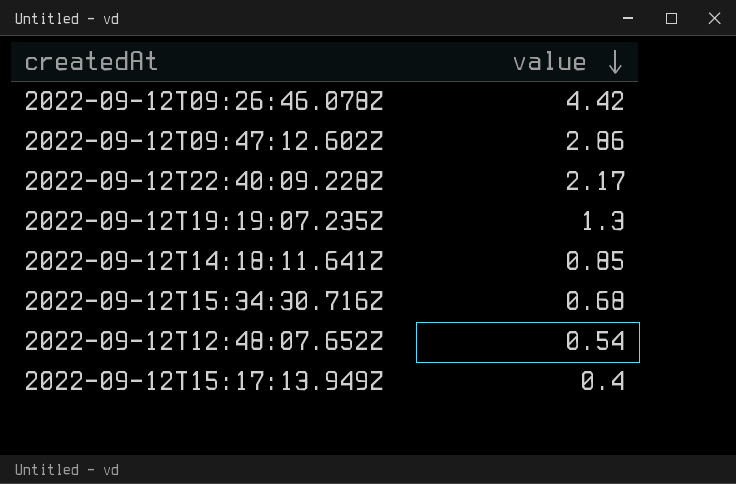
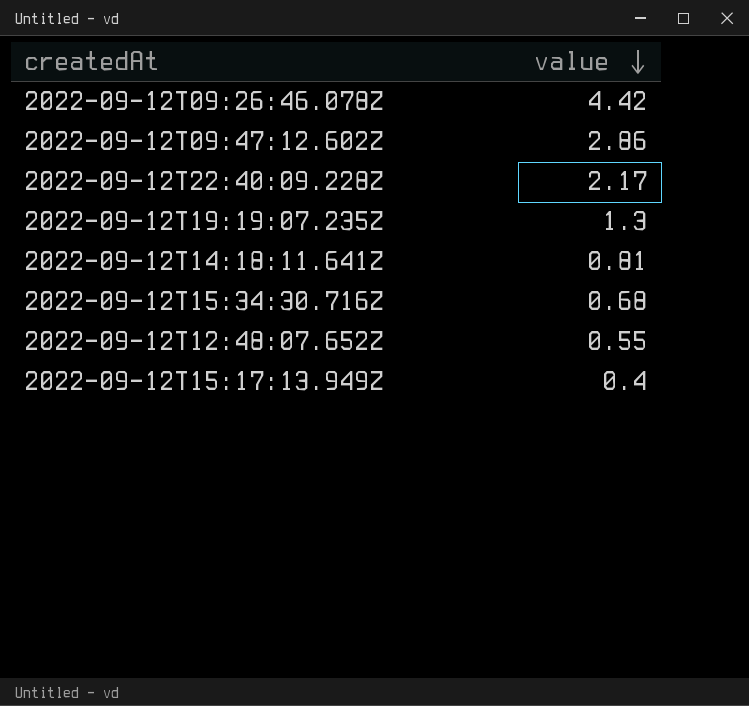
2022-09-12T14:18:11.641Z | value: 0.85 -> 0.81
2022-09-12T12:48:07.652Z | value: 0.54 -> 0.55

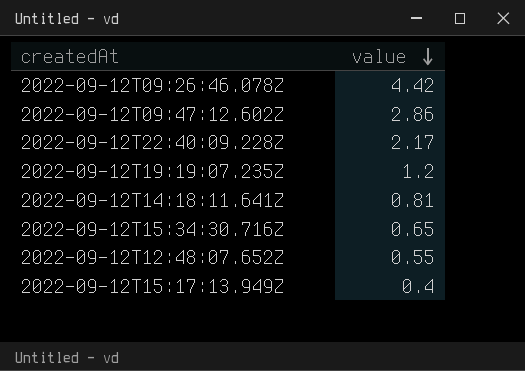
2022-09-12T19:19:07.235Z | value: 1.3 -> 1.2
2022-09-12T15:34:30.716Z | value: 0.68 -> 0.65

